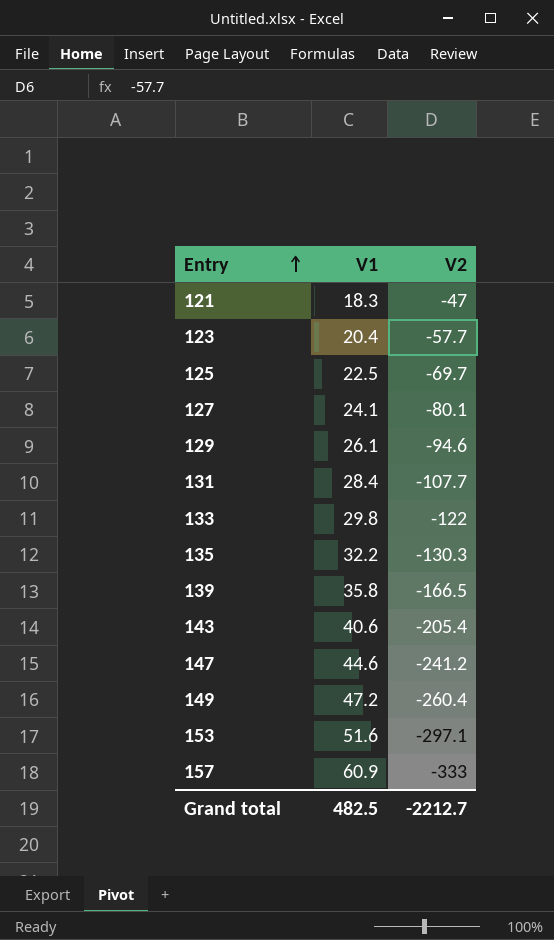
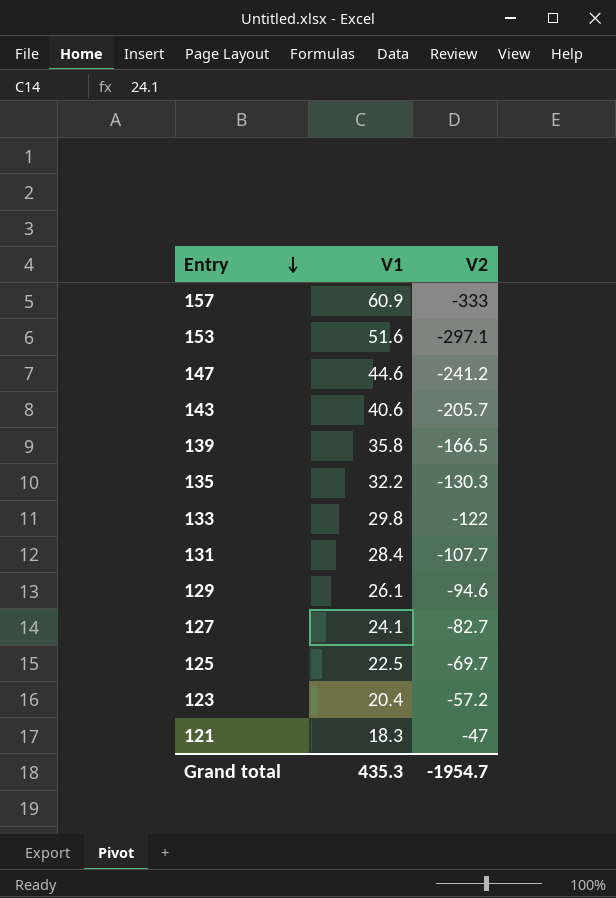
row order: Entry ascending -> Entry descending
row 149: 47.2 | -260.4 -> none
143 | V2: -205.4 -> -205.7
127 | V2: -80.1 -> -82.7
123 | V2: -57.7 -> -57.2
Grand total | V1: 482.5 -> 435.3
Grand total | V2: -2212.7 -> -1954.7

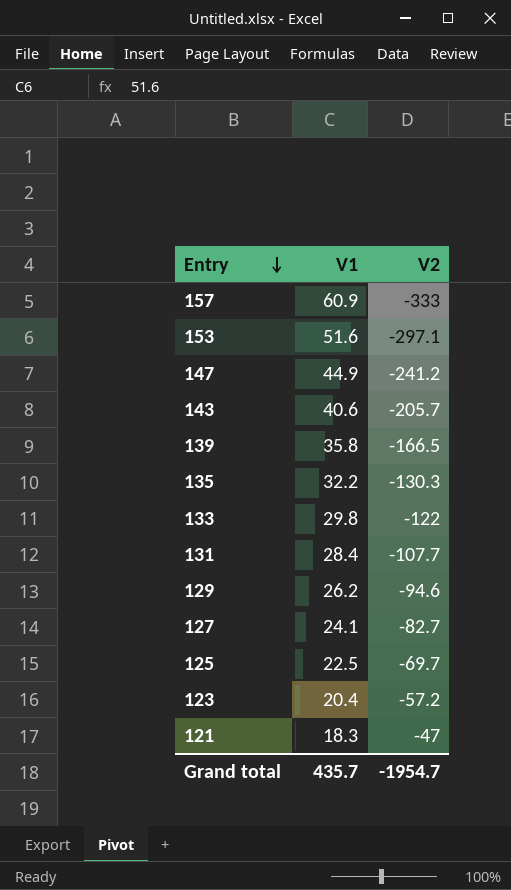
147 | V1: 44.6 -> 44.9
129 | V1: 26.1 -> 26.2
Grand total | V1: 435.3 -> 435.7

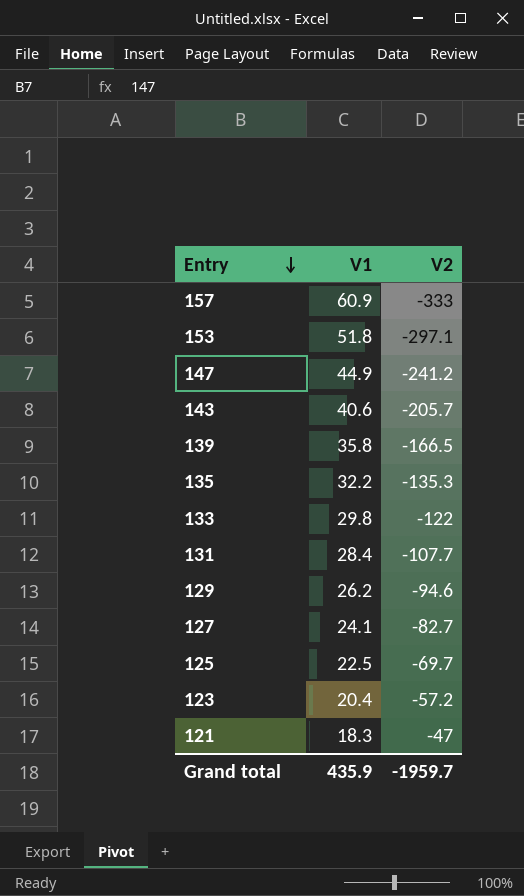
153 | V1: 51.6 -> 51.8
135 | V2: -130.3 -> -135.3
Grand total | V1: 435.7 -> 435.9
Grand total | V2: -1954.7 -> -1959.7

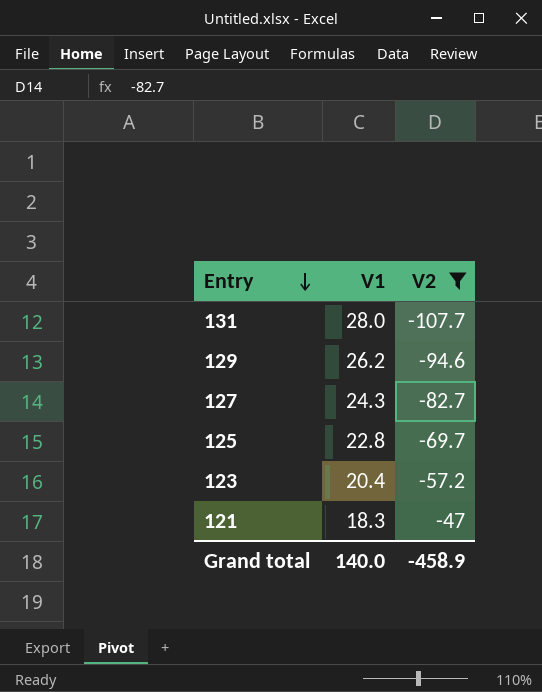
filter: none -> V2 >= -107.7
131 | V1: 28.4 -> 28.0
127 | V1: 24.1 -> 24.3
125 | V1: 22.5 -> 22.8
Grand total | V1: 435.9 -> 140.0
Grand total | V2: -1959.7 -> -458.9

